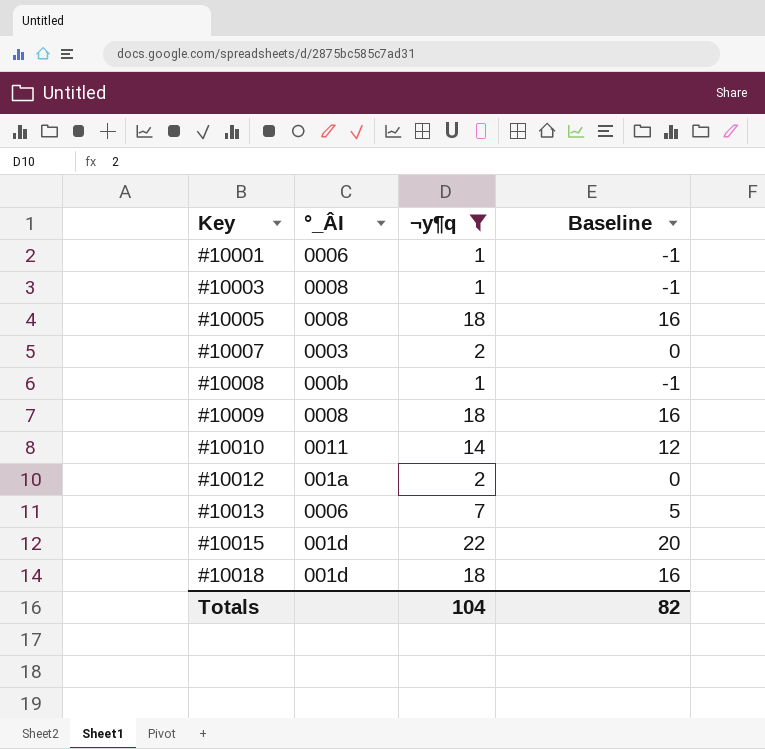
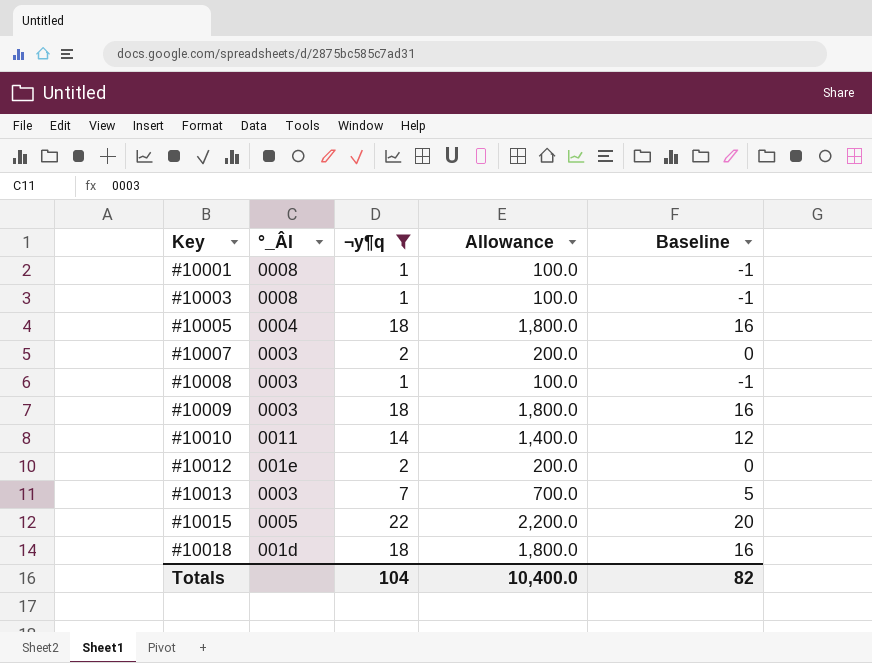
column Allowance | formula: none -> [¬y¶q] * 100
#10001 | °_ÂI: 0006 -> 0008
#10005 | °_ÂI: 0008 -> 0004
#10008 | °_ÂI: 000b -> 0003
#10009 | °_ÂI: 0008 -> 0003
#10012 | °_ÂI: 001a -> 001e
#10013 | °_ÂI: 0006 -> 0003
#10015 | °_ÂI: 001d -> 0005

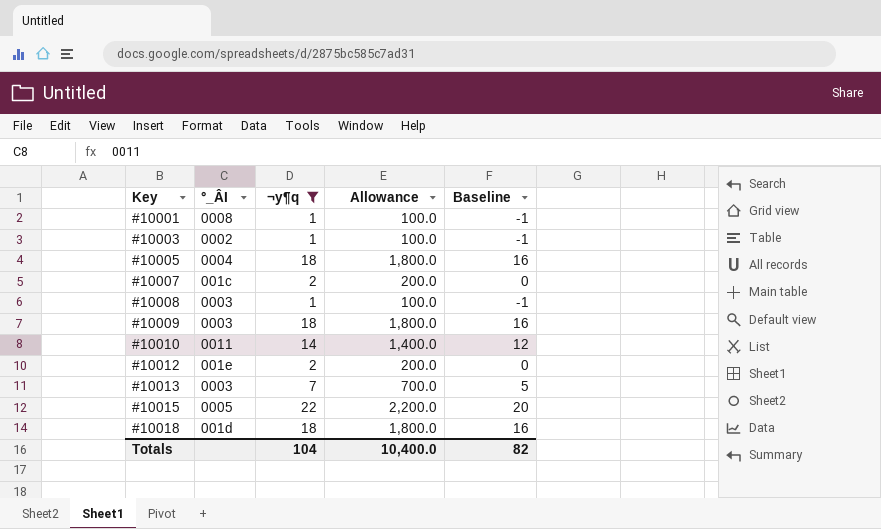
#10003 | °_ÂI: 0008 -> 0002
#10007 | °_ÂI: 0003 -> 001c

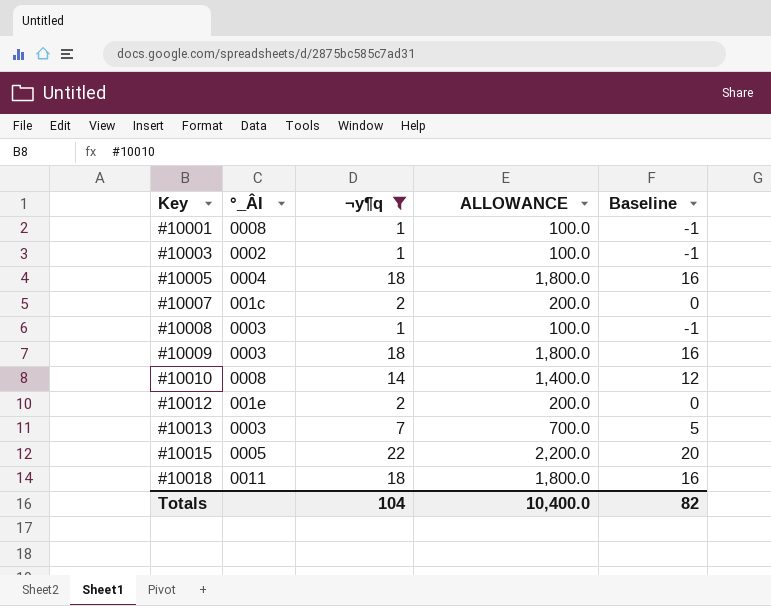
column name: Allowance -> ALLOWANCE
#10010 | °_ÂI: 0011 -> 0008
#10018 | °_ÂI: 001d -> 0011

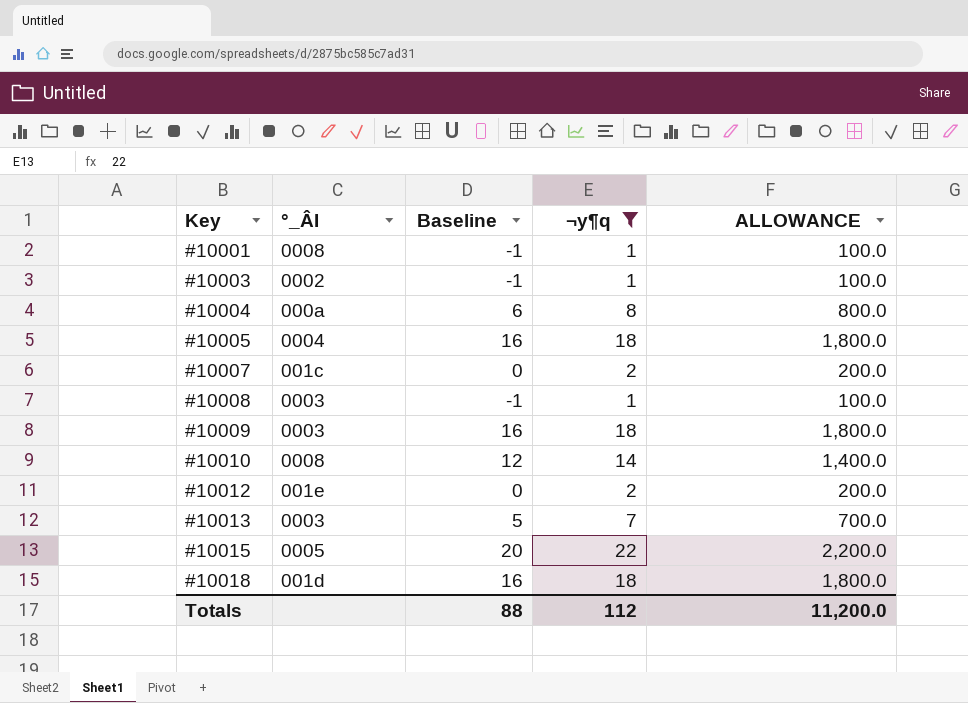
column Baseline | position: 5 -> 3
row #10004: none -> 000a | 6 | 8 | 800.0
#10018 | °_ÂI: 0011 -> 001d
Totals | Baseline: 82 -> 88
Totals | ¬y¶q: 104 -> 112
Totals | ALLOWANCE: 10,400.0 -> 11,200.0

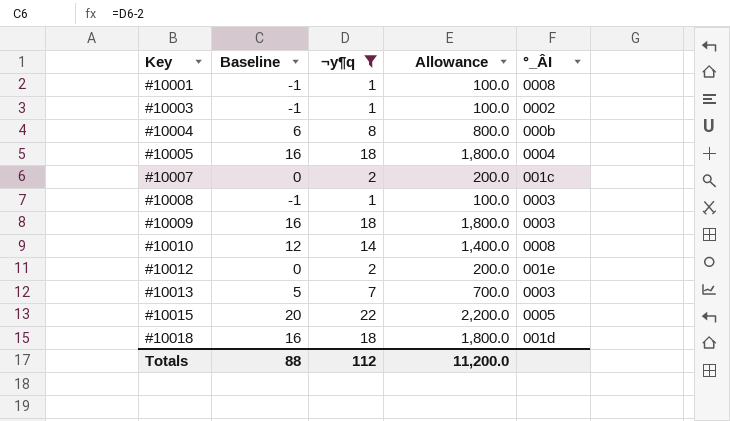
column name: ALLOWANCE -> Allowance
column °_ÂI | position: 2 -> 5
#10004 | °_ÂI: 000a -> 000b

